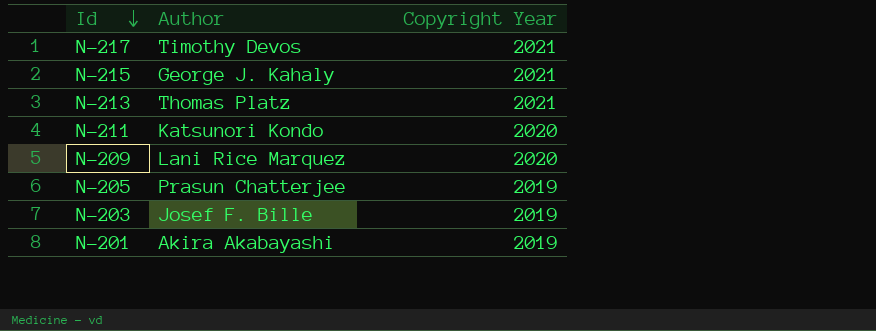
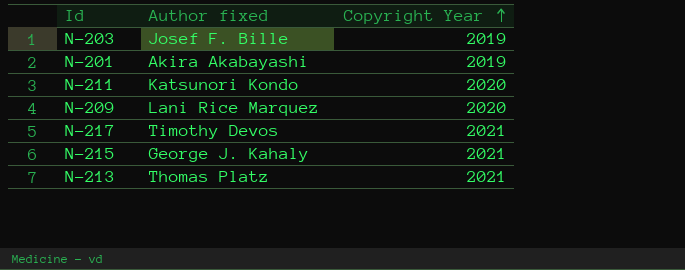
row order: Id descending -> Copyright Year ascending
column name: Author -> Author fixed
row N-205: Prasun Chatterjee | 2019 -> none

